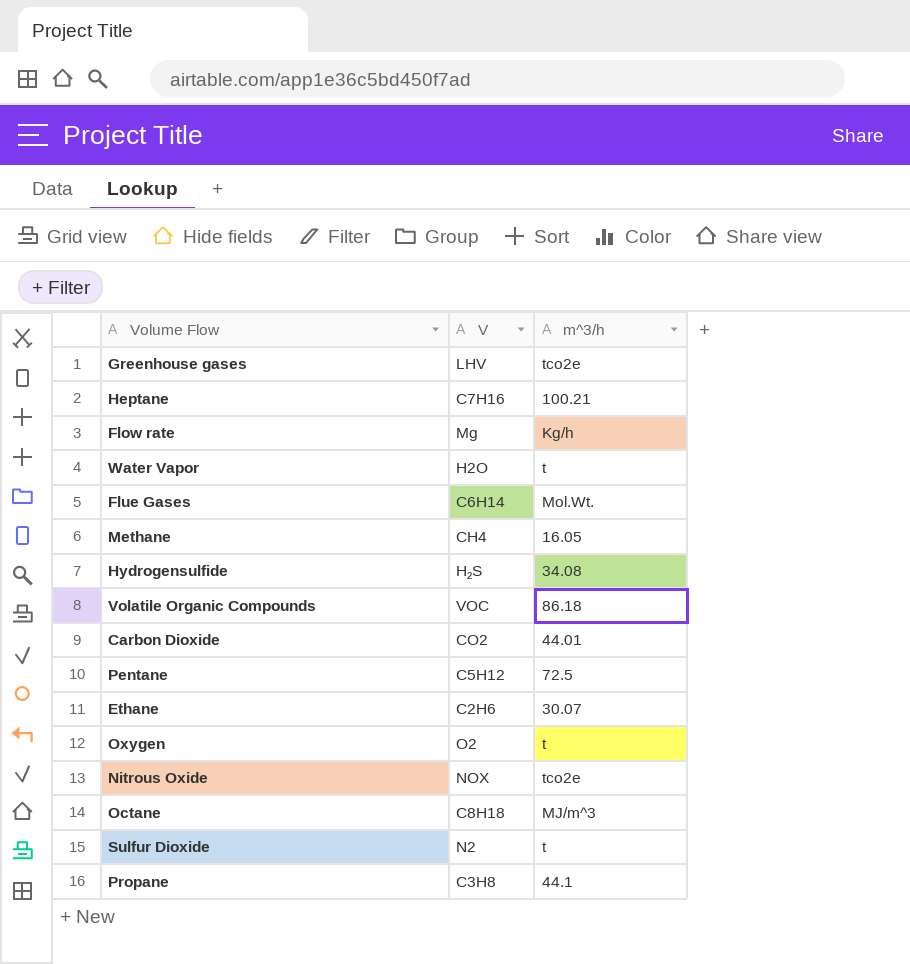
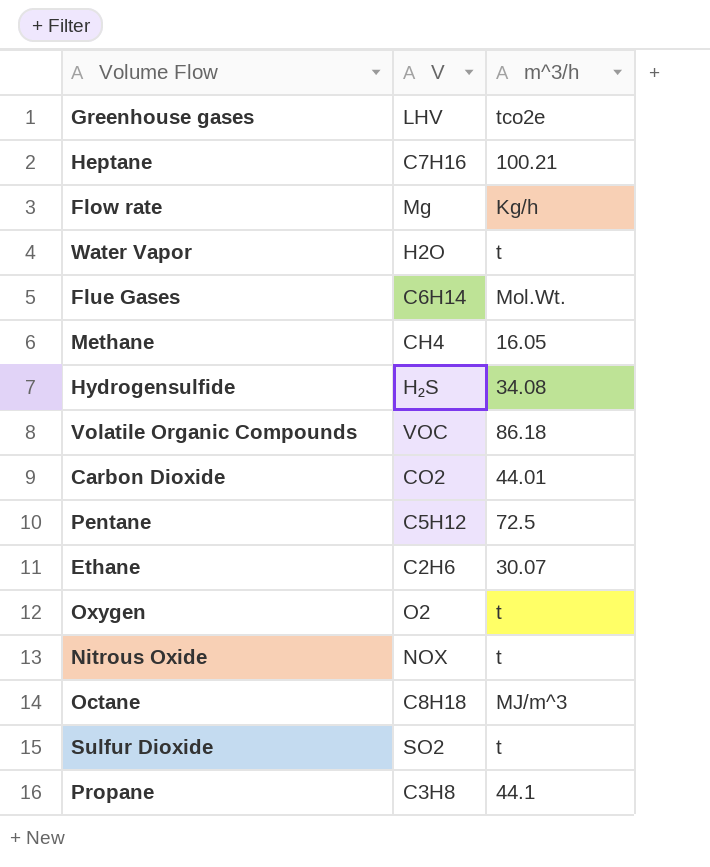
Nitrous Oxide | m^3/h: tco2e -> t
Sulfur Dioxide | V: N2 -> SO2

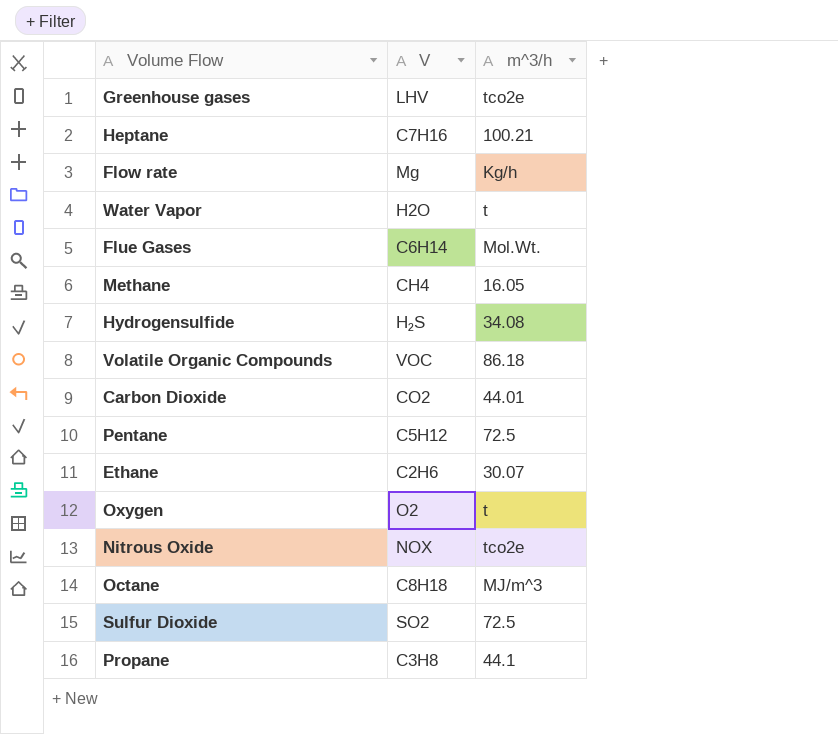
Nitrous Oxide | m^3/h: t -> tco2e
Sulfur Dioxide | m^3/h: t -> 72.5

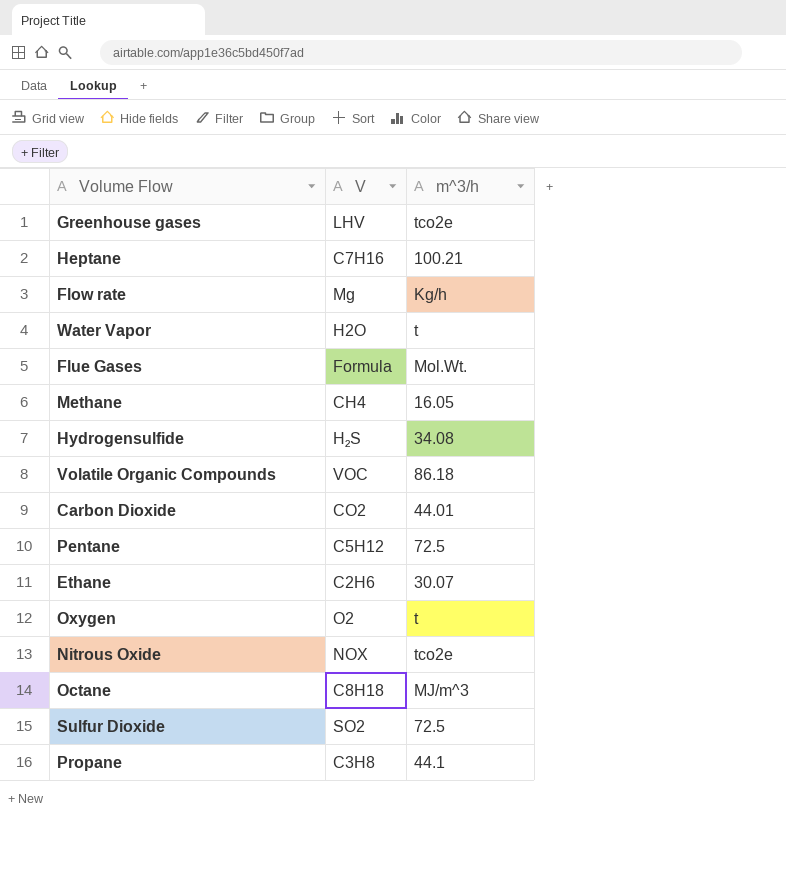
Flue Gases | V: C6H14 -> Formula

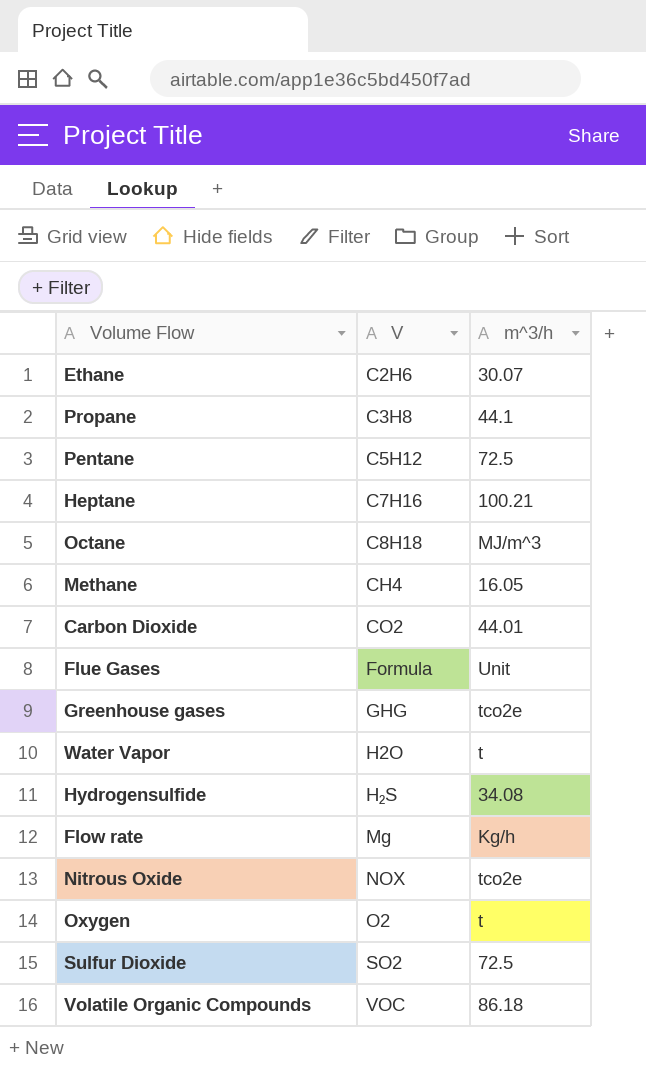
row order: none -> V ascending
Flue Gases | m^3/h: Mol.Wt. -> Unit
Greenhouse gases | V: LHV -> GHG

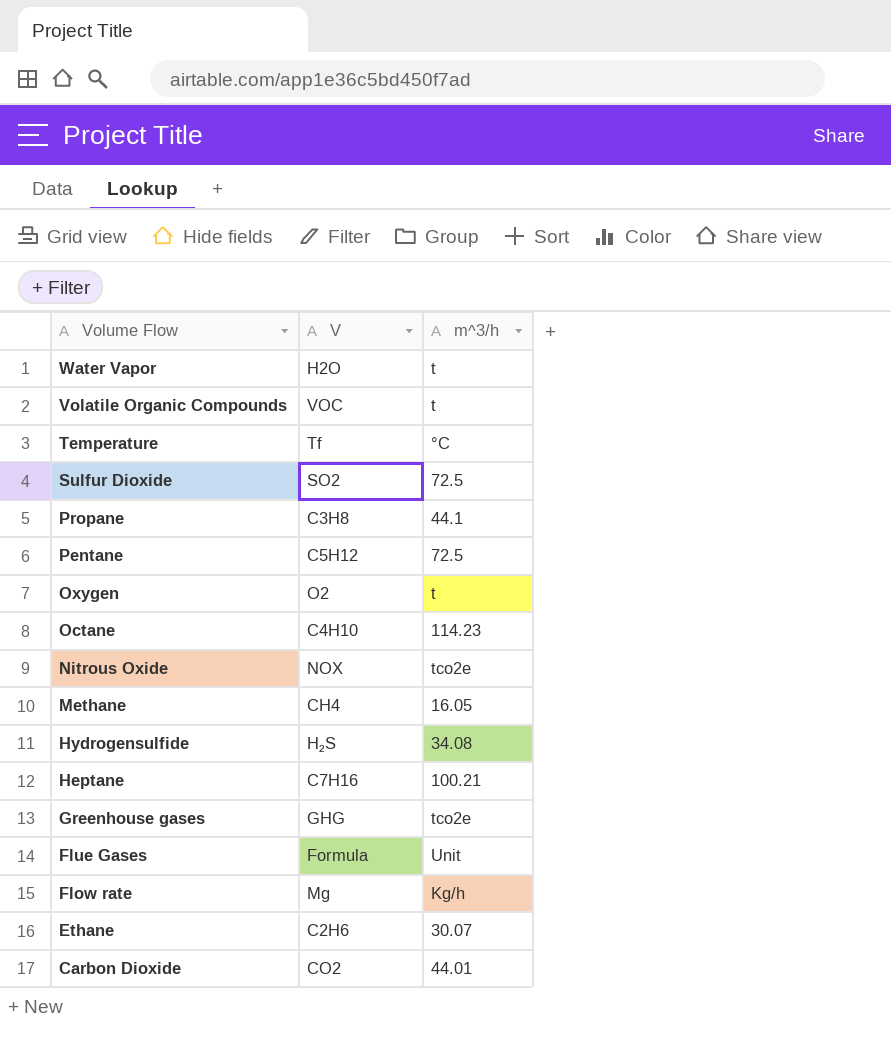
row order: V ascending -> Volume Flow descending
Volatile Organic Compounds | m^3/h: 86.18 -> t
row Temperature: none -> Tf | °C
Octane | V: C8H18 -> C4H10
Octane | m^3/h: MJ/m^3 -> 114.23

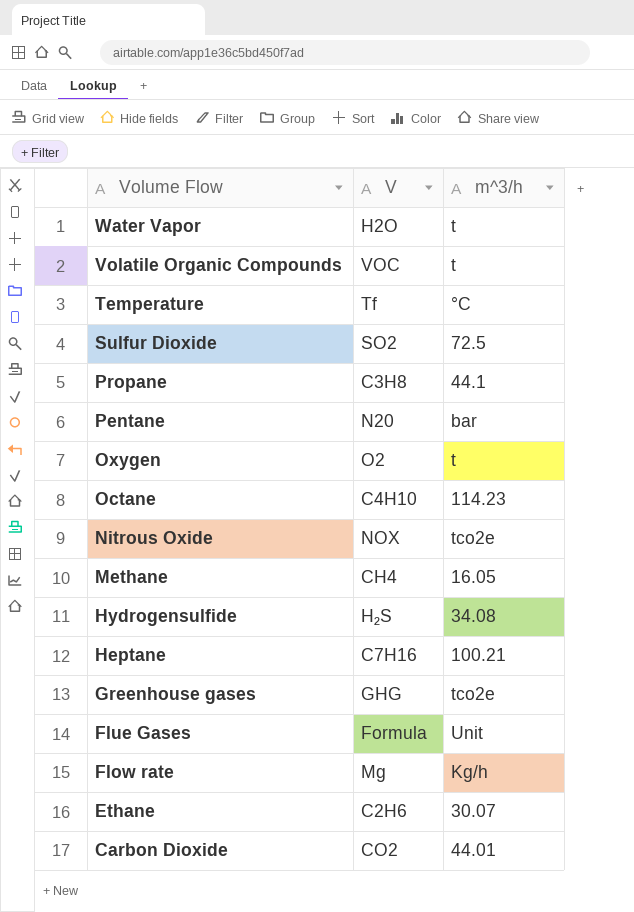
Pentane | V: C5H12 -> N20
Pentane | m^3/h: 72.5 -> bar

